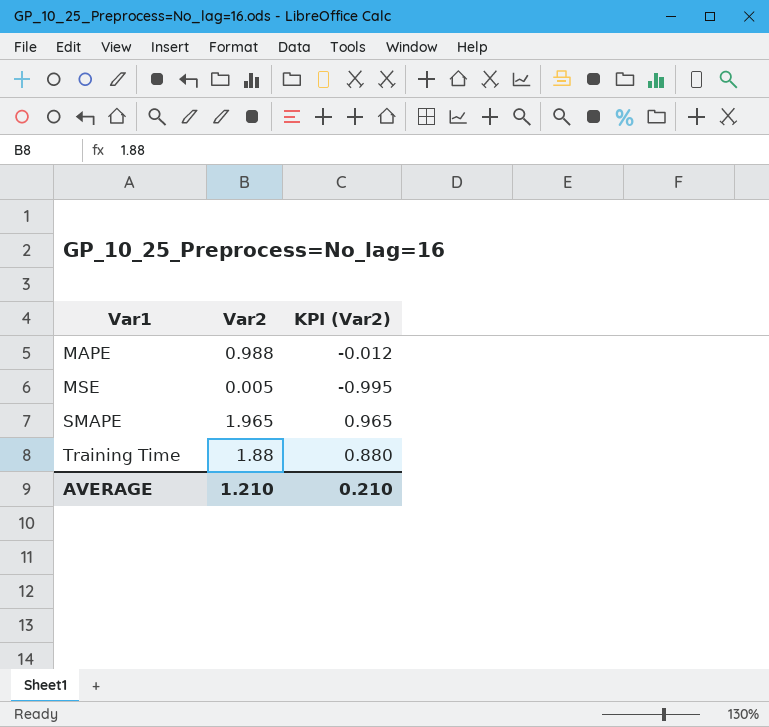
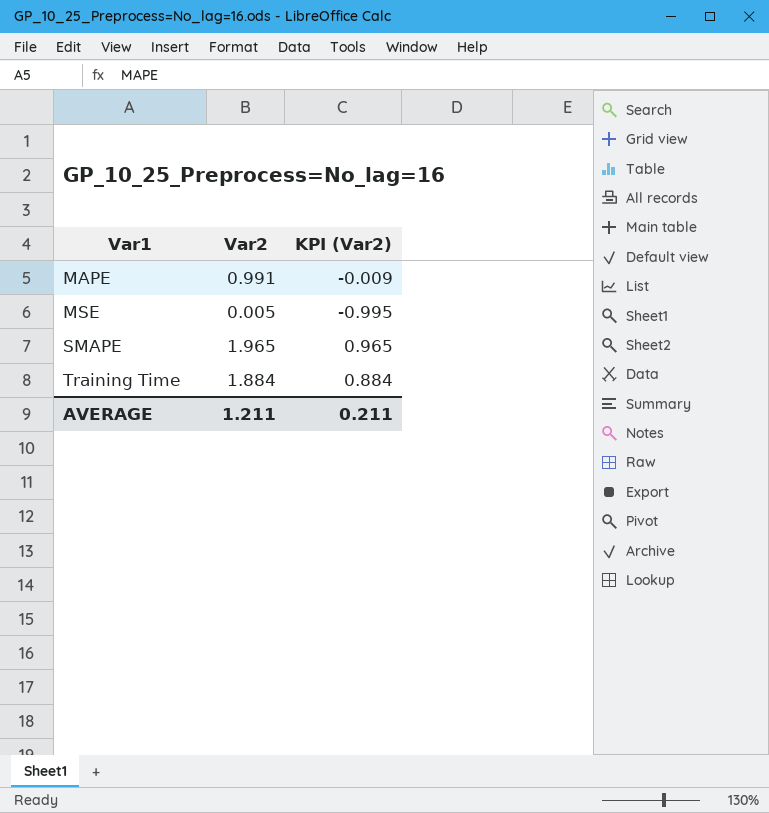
MAPE | Var2: 0.988 -> 0.991
MAPE | KPI (Var2): -0.012 -> -0.009
Training Time | Var2: 1.88 -> 1.884
Training Time | KPI (Var2): 0.880 -> 0.884
AVERAGE | Var2: 1.210 -> 1.211
AVERAGE | KPI (Var2): 0.210 -> 0.211

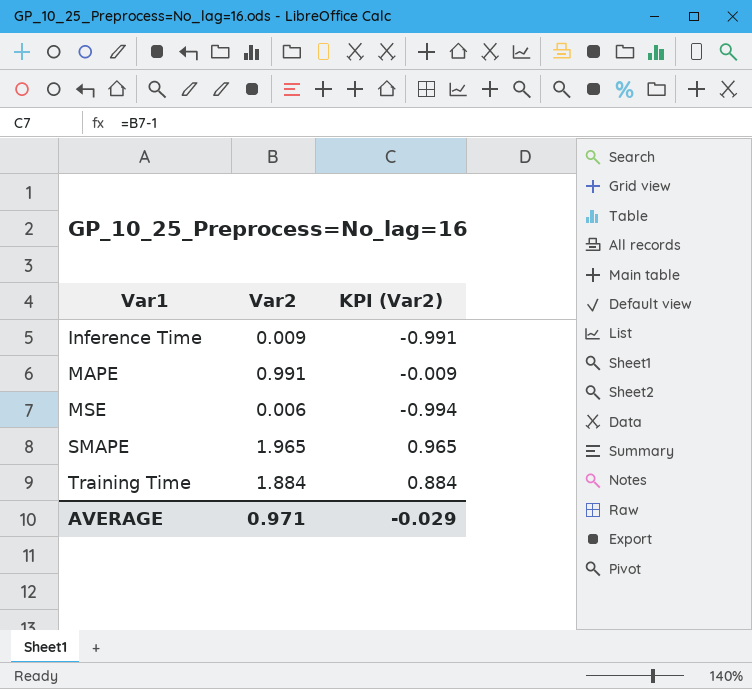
row Inference Time: none -> 0.009 | -0.991
MSE | Var2: 0.005 -> 0.006
MSE | KPI (Var2): -0.995 -> -0.994
AVERAGE | Var2: 1.211 -> 0.971
AVERAGE | KPI (Var2): 0.211 -> -0.029

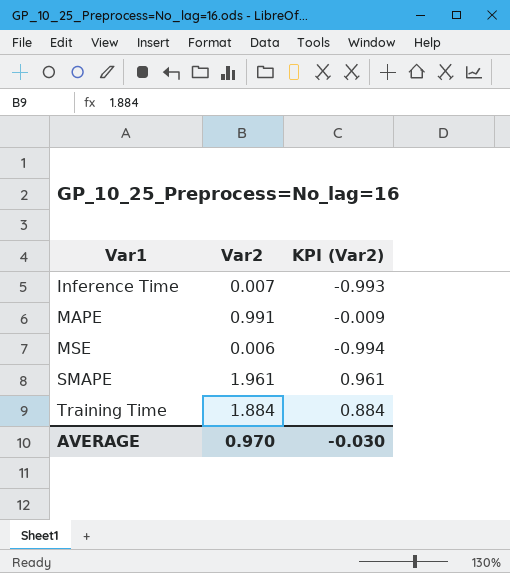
Inference Time | Var2: 0.009 -> 0.007
Inference Time | KPI (Var2): -0.991 -> -0.993
SMAPE | Var2: 1.965 -> 1.961
SMAPE | KPI (Var2): 0.965 -> 0.961
AVERAGE | Var2: 0.971 -> 0.970
AVERAGE | KPI (Var2): -0.029 -> -0.030

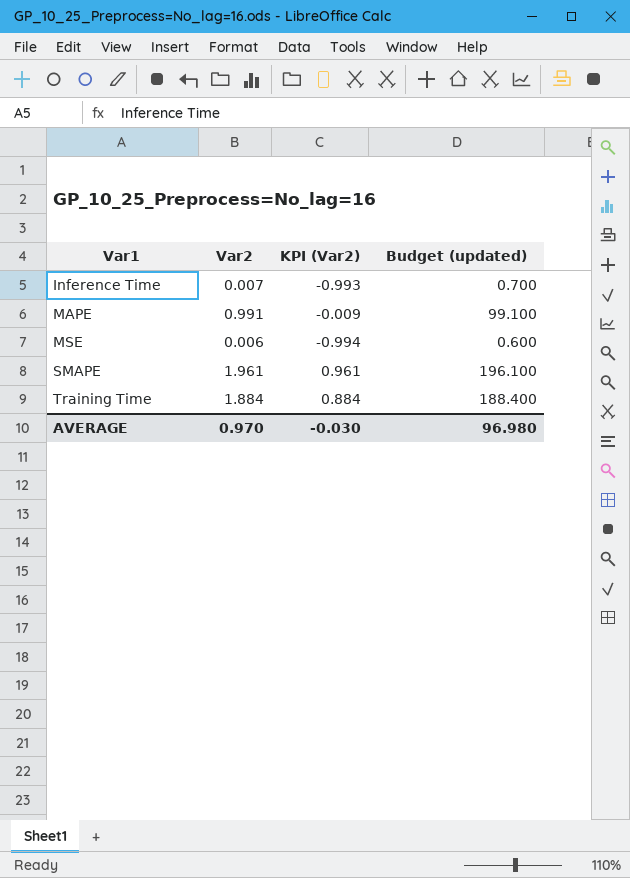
column Budget (updated) | formula: none -> [Var2] * 100

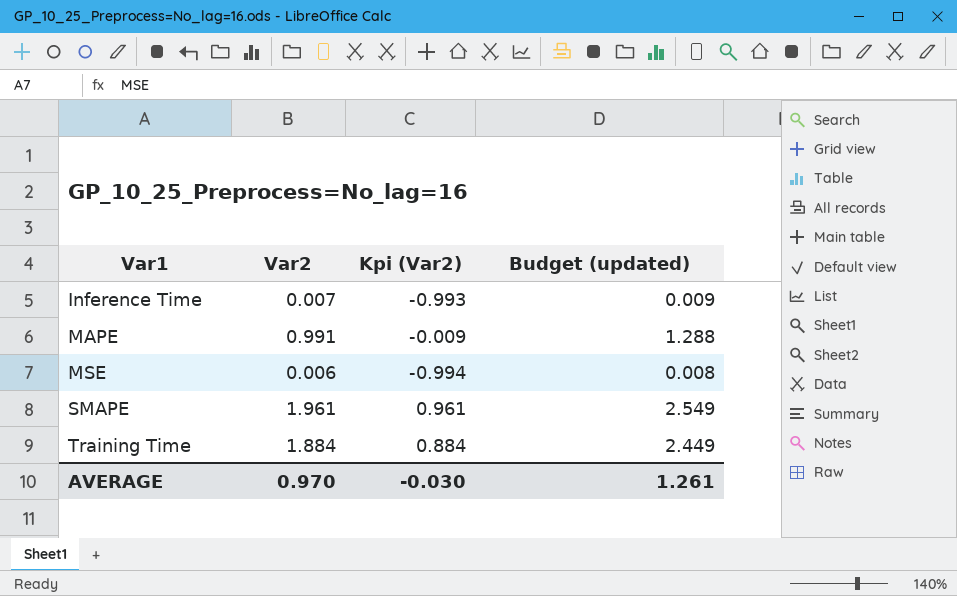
column name: KPI (Var2) -> Kpi (Var2)
column Budget (updated) | formula: [Var2] * 100 -> [Var2] * 1.3
AVERAGE | Budget (updated): 96.980 -> 1.261

